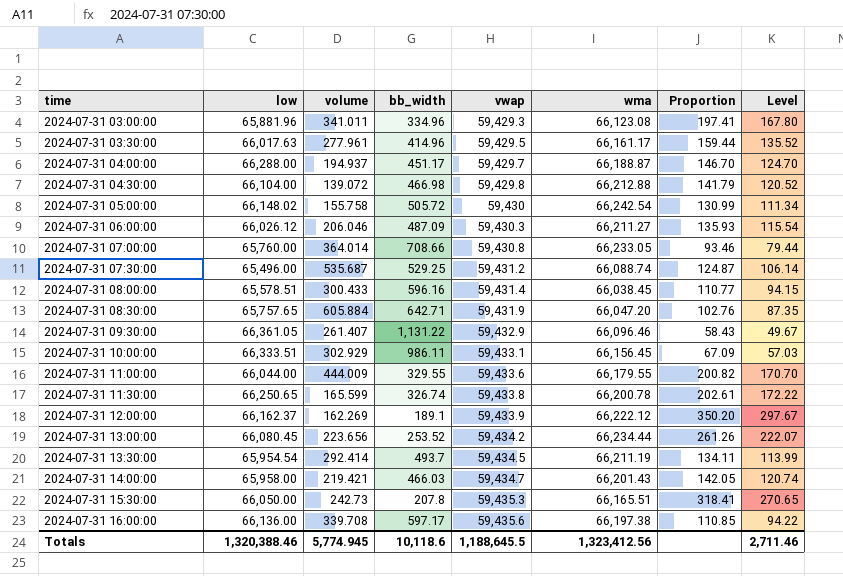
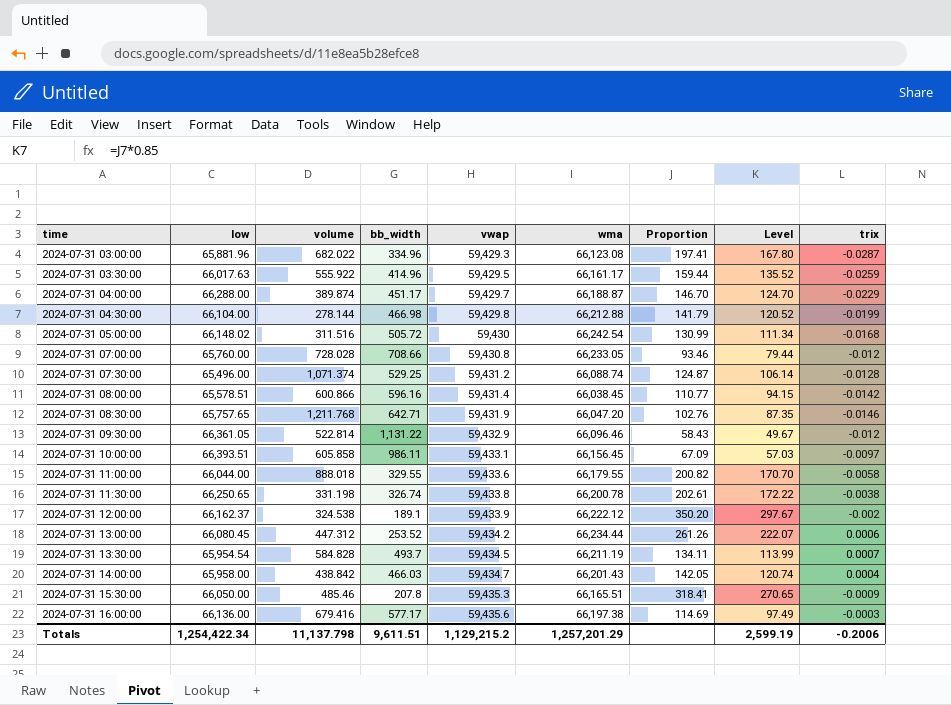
column trix | position: none -> 9
row 2024-07-31 06:00:00: 66,026.12 | 206.046 | 487.09 | 59,430.3 | 66,211.27 | 135.93 | 115.54 -> none
2024-07-31 03:00:00 | volume: 341.011 -> 682.022
2024-07-31 03:30:00 | volume: 277.961 -> 555.922
2024-07-31 04:00:00 | volume: 194.937 -> 389.874
2024-07-31 04:30:00 | volume: 139.072 -> 278.144
2024-07-31 05:00:00 | volume: 155.758 -> 311.516
2024-07-31 07:00:00 | volume: 364.014 -> 728.028
2024-07-31 07:30:00 | volume: 535.687 -> 1,071.374
2024-07-31 08:00:00 | volume: 300.433 -> 600.866
2024-07-31 08:30:00 | volume: 605.884 -> 1,211.768
2024-07-31 09:30:00 | volume: 261.407 -> 522.814
2024-07-31 10:00:00 | low: 66,333.51 -> 66,393.51
2024-07-31 10:00:00 | volume: 302.929 -> 605.858
2024-07-31 11:00:00 | volume: 444.009 -> 888.018
2024-07-31 11:30:00 | volume: 165.599 -> 331.198
2024-07-31 12:00:00 | volume: 162.269 -> 324.538
2024-07-31 13:00:00 | volume: 223.656 -> 447.312
2024-07-31 13:30:00 | volume: 292.414 -> 584.828
2024-07-31 14:00:00 | volume: 219.421 -> 438.842
2024-07-31 15:30:00 | volume: 242.73 -> 485.46
2024-07-31 16:00:00 | volume: 339.708 -> 679.416
2024-07-31 16:00:00 | bb_width: 597.17 -> 577.17
2024-07-31 16:00:00 | Proportion: 110.85 -> 114.69
2024-07-31 16:00:00 | Level: 94.22 -> 97.49
Totals | low: 1,320,388.46 -> 1,254,422.34
Totals | volume: 5,774.945 -> 11,137.798
Totals | bb_width: 10,118.6 -> 9,611.51
Totals | vwap: 1,188,645.5 -> 1,129,215.2
Totals | wma: 1,323,412.56 -> 1,257,201.29
Totals | Level: 2,711.46 -> 2,599.19

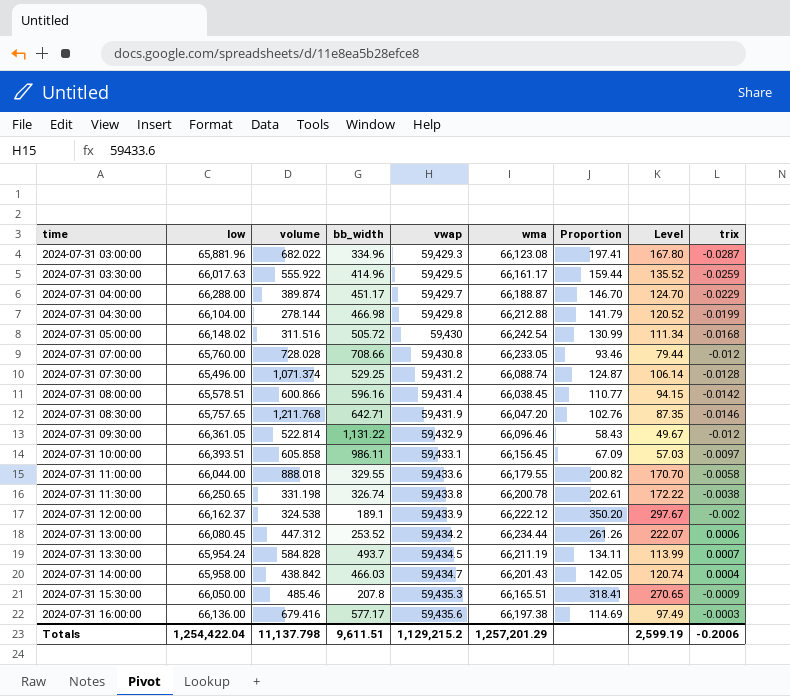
2024-07-31 13:30:00 | low: 65,954.54 -> 65,954.24
Totals | low: 1,254,422.34 -> 1,254,422.04

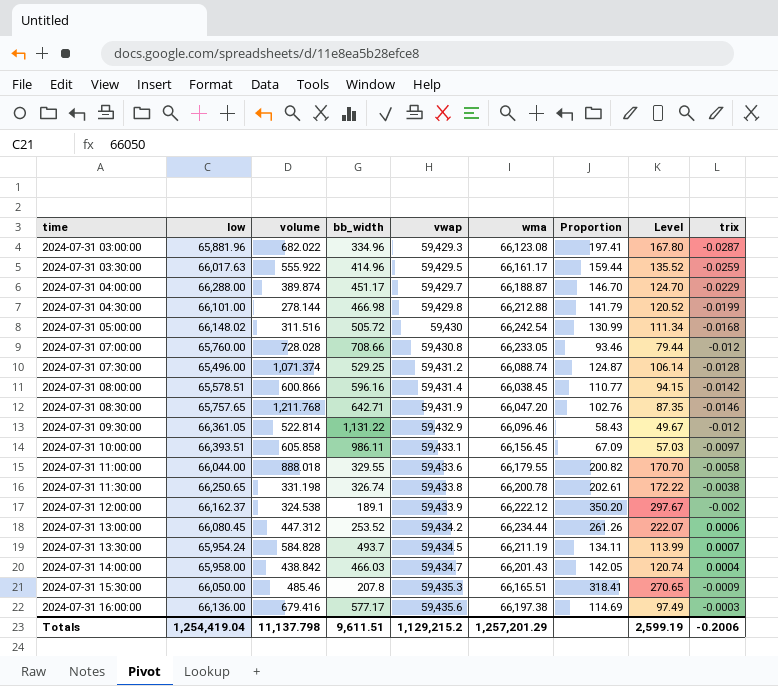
2024-07-31 04:30:00 | low: 66,104.00 -> 66,101.00
Totals | low: 1,254,422.04 -> 1,254,419.04

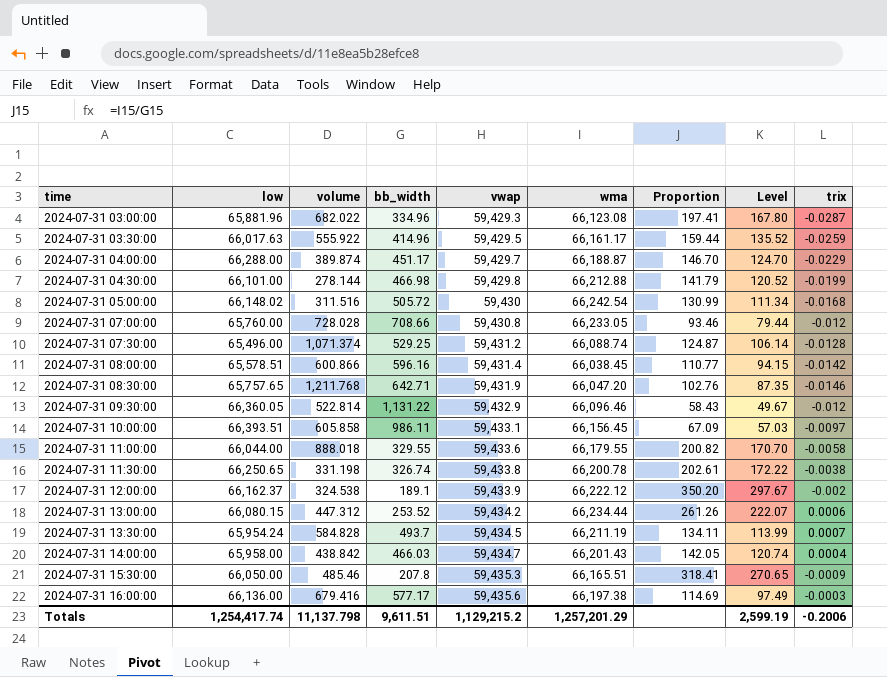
2024-07-31 09:30:00 | low: 66,361.05 -> 66,360.05
2024-07-31 13:00:00 | low: 66,080.45 -> 66,080.15
Totals | low: 1,254,419.04 -> 1,254,417.74

